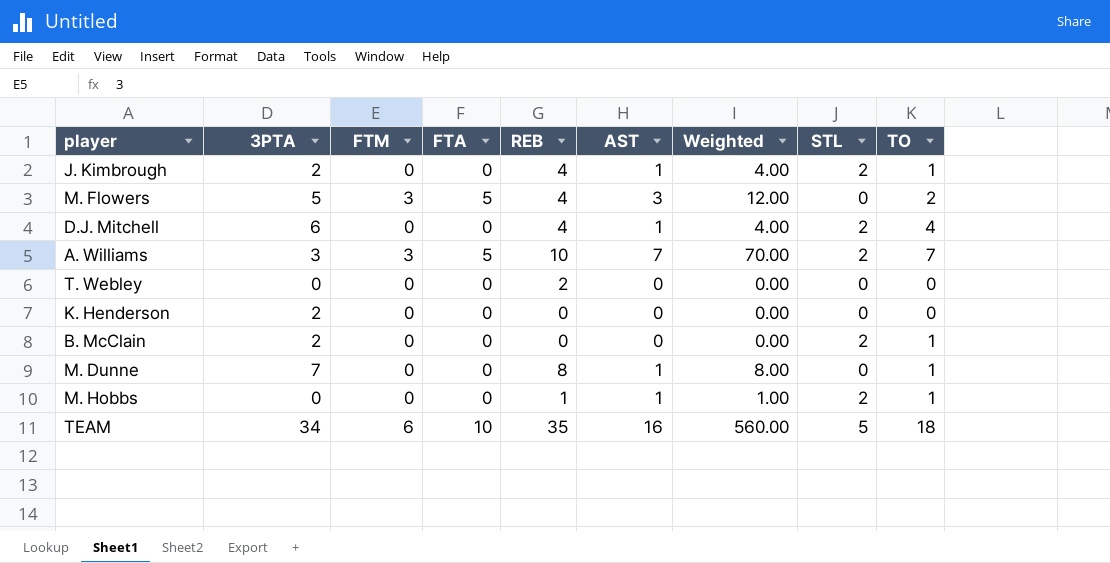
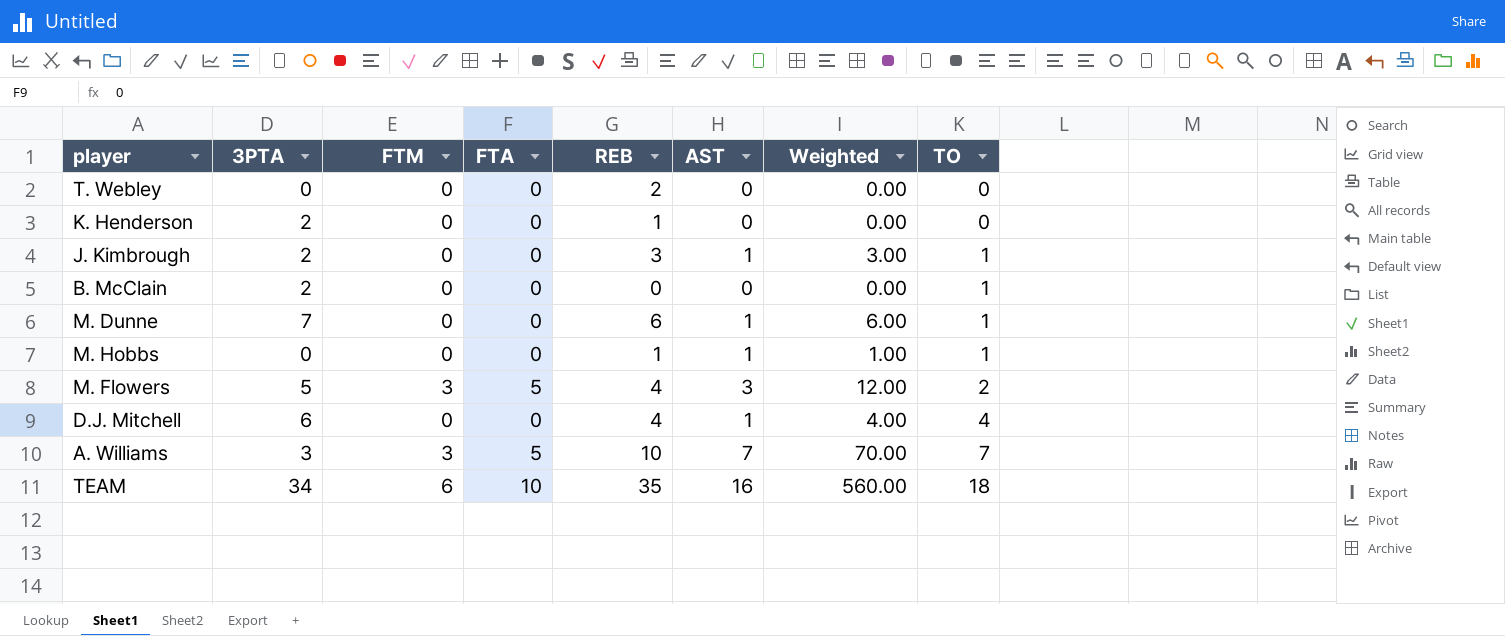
row order: none -> TO ascending
column STL | position: 8 -> none
K. Henderson | REB: 0 -> 1
J. Kimbrough | REB: 4 -> 3
J. Kimbrough | Weighted: 4.00 -> 3.00
M. Dunne | REB: 8 -> 6
M. Dunne | Weighted: 8.00 -> 6.00

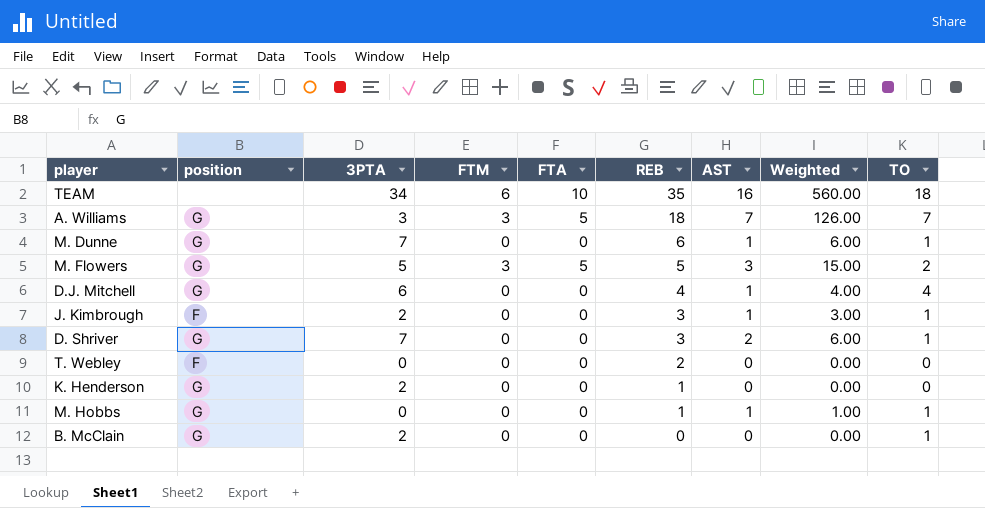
row order: TO ascending -> REB descending
column position | position: none -> 2
A. Williams | REB: 10 -> 18
A. Williams | Weighted: 70.00 -> 126.00
M. Flowers | REB: 4 -> 5
M. Flowers | Weighted: 12.00 -> 15.00
row D. Shriver: none -> G | 7 | 0 | 0 | 3 | 2 | 6.00 | 1

